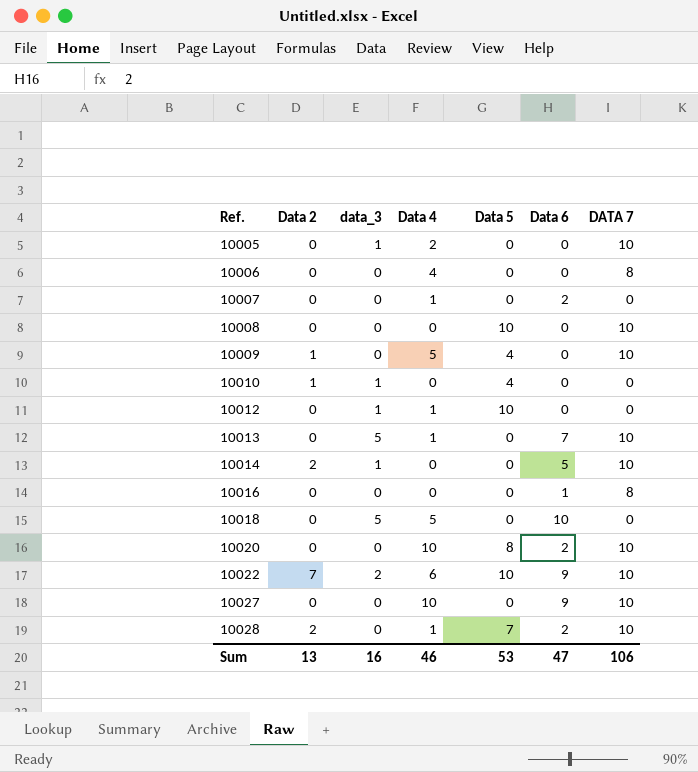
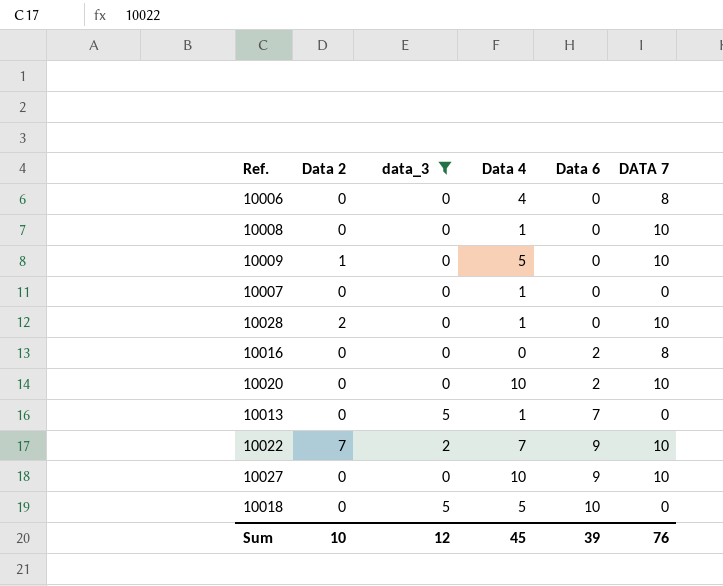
filter: none -> data_3 != 1
row order: Ref. ascending -> Data 6 ascending
column Data 5 | position: 5 -> none
10008 | Data 4: 0 -> 1
10007 | Data 6: 2 -> 0
10028 | Data 6: 2 -> 0
10016 | Data 6: 1 -> 2
10013 | DATA 7: 10 -> 0
10022 | Data 4: 6 -> 7
Sum | Data 2: 13 -> 10
Sum | data_3: 16 -> 12
Sum | Data 4: 46 -> 45
Sum | Data 6: 47 -> 39
Sum | DATA 7: 106 -> 76

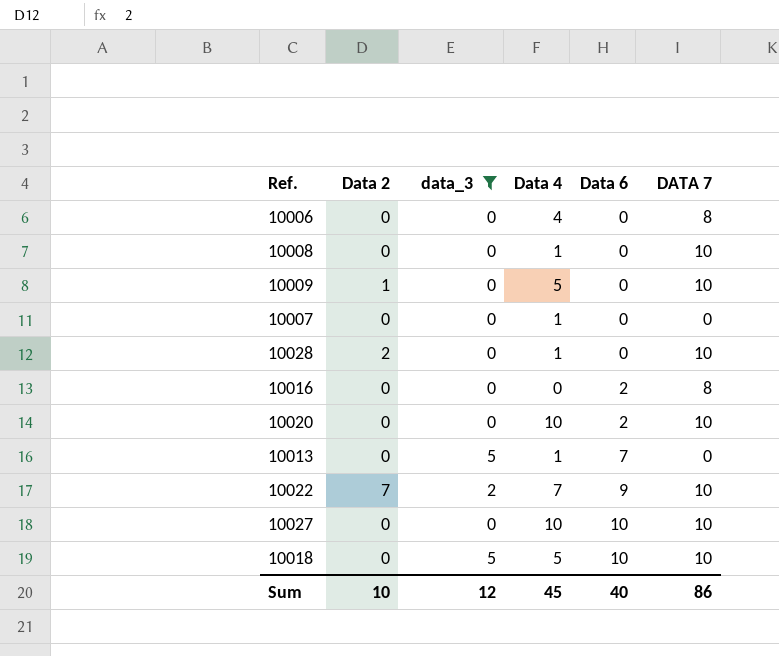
10027 | Data 6: 9 -> 10
10018 | DATA 7: 0 -> 10
Sum | Data 6: 39 -> 40
Sum | DATA 7: 76 -> 86

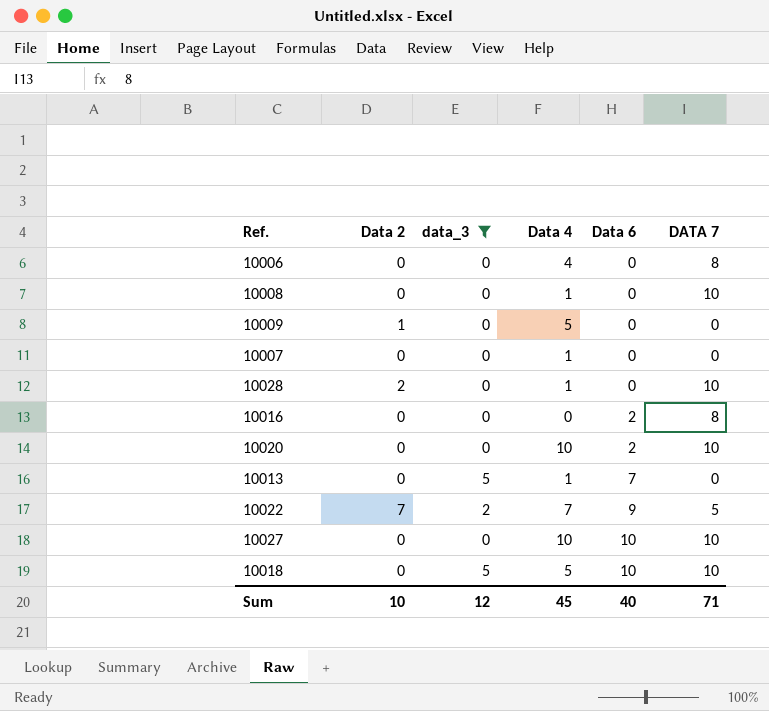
10009 | DATA 7: 10 -> 0
10022 | DATA 7: 10 -> 5
Sum | DATA 7: 86 -> 71

